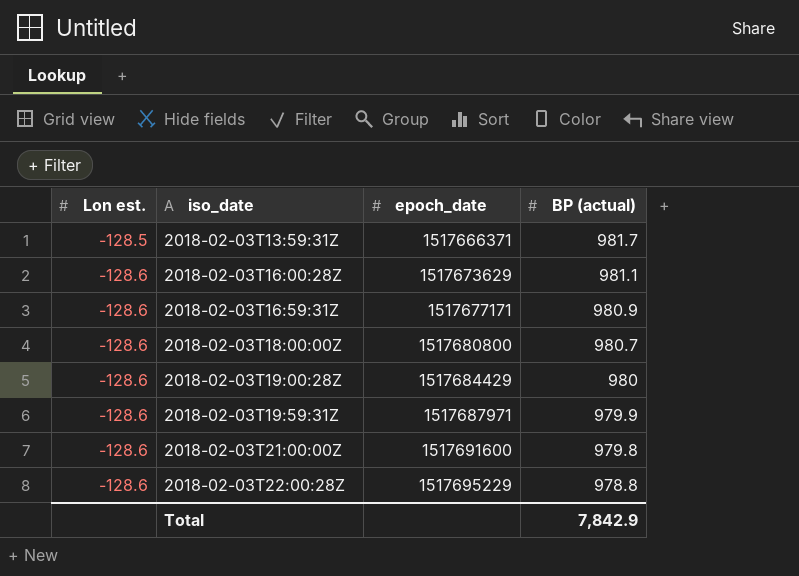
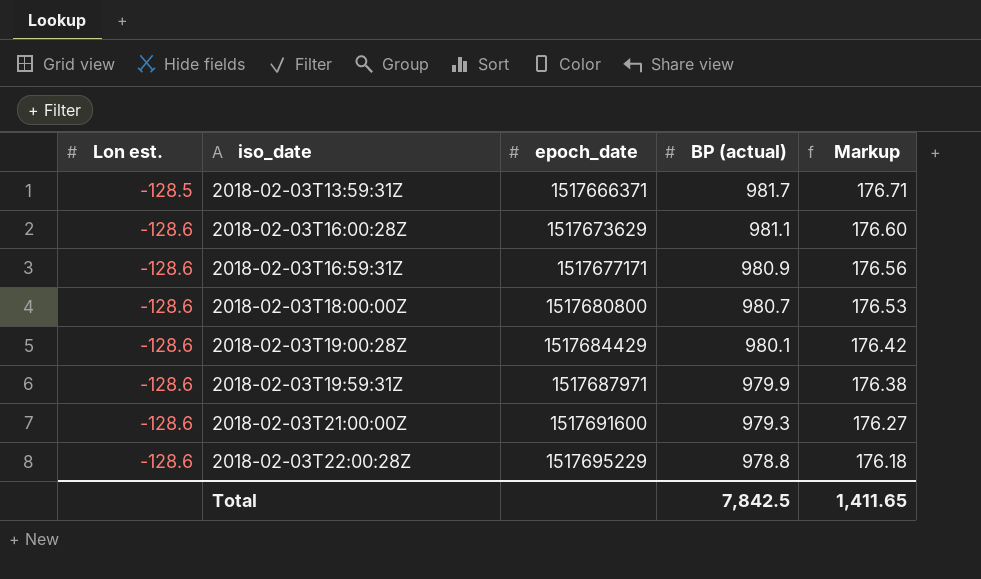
column Markup | formula: none -> [BP (actual)] * 0.18
2018-02-03T19:00:28Z | BP (actual): 980 -> 980.1
2018-02-03T21:00:00Z | BP (actual): 979.8 -> 979.3
Total | BP (actual): 7,842.9 -> 7,842.5

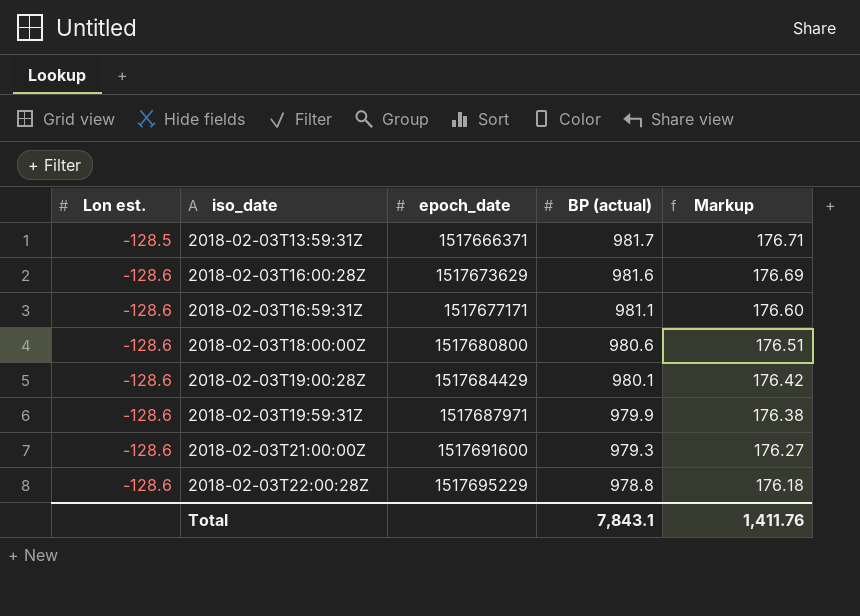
2018-02-03T16:00:28Z | BP (actual): 981.1 -> 981.6
2018-02-03T16:00:28Z | Markup: 176.60 -> 176.69
2018-02-03T16:59:31Z | BP (actual): 980.9 -> 981.1
2018-02-03T16:59:31Z | Markup: 176.56 -> 176.60
2018-02-03T18:00:00Z | BP (actual): 980.7 -> 980.6
2018-02-03T18:00:00Z | Markup: 176.53 -> 176.51
Total | BP (actual): 7,842.5 -> 7,843.1
Total | Markup: 1,411.65 -> 1,411.76

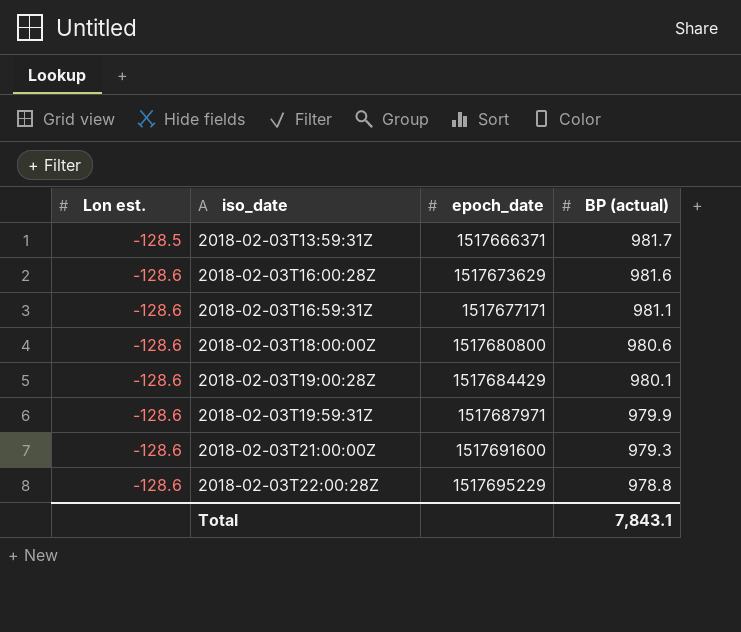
column Markup | formula: [BP (actual)] * 0.18 -> none

